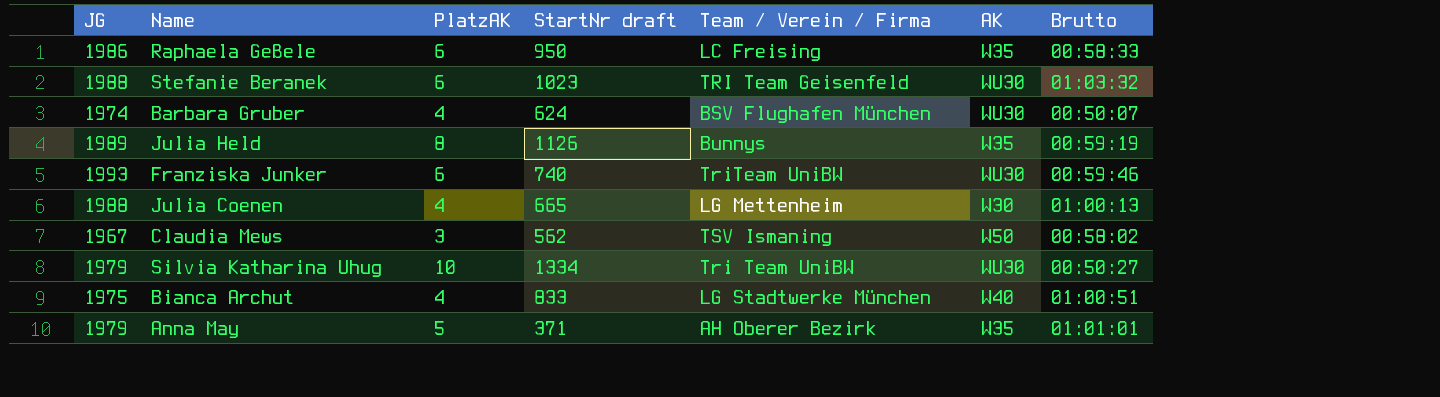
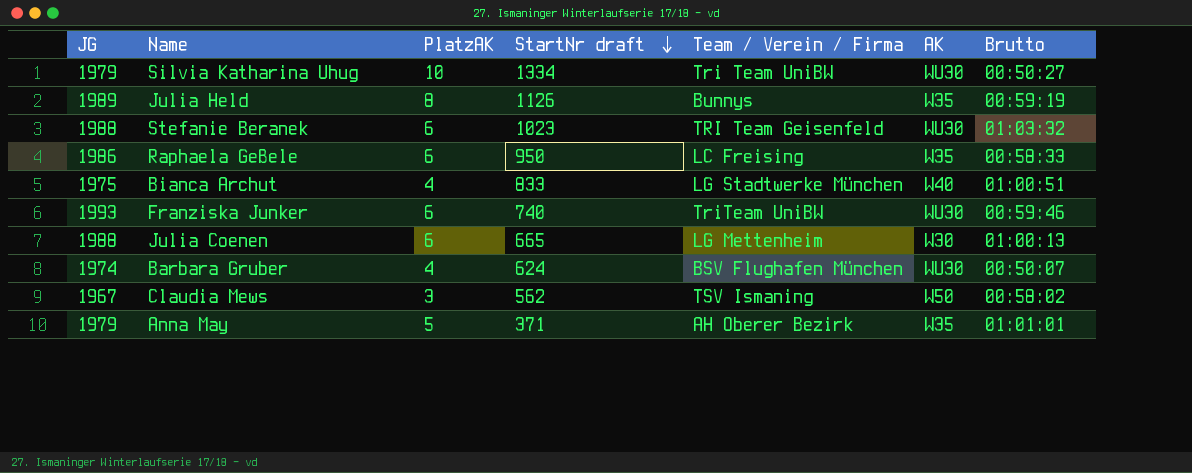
row order: none -> StartNr draft descending
Julia Coenen | PlatzAK: 4 -> 6

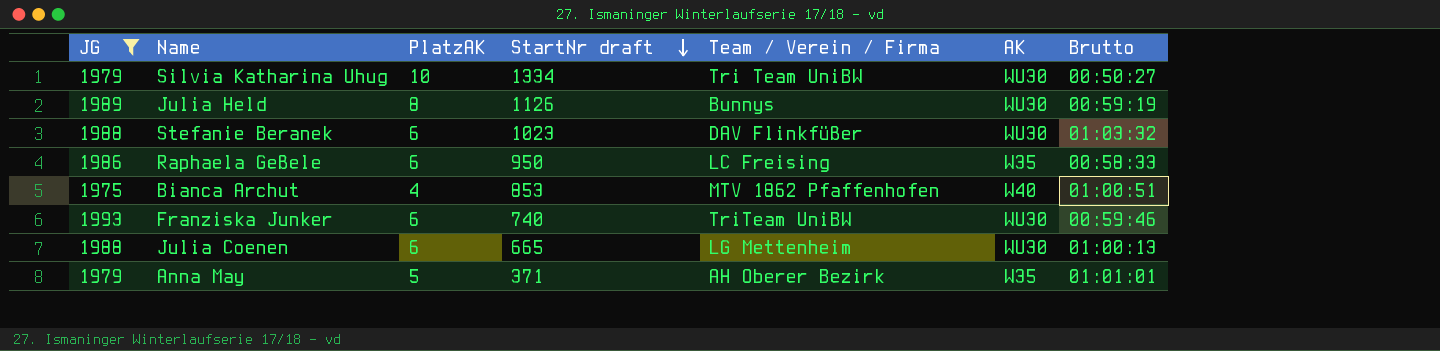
filter: none -> JG >= 1975
Julia Held | AK: W35 -> WU30
Stefanie Beranek | Team / Verein / Firma: TRI Team Geisenfeld -> DAV Flinkfüßer
Bianca Archut | StartNr draft: 833 -> 853
Bianca Archut | Team / Verein / Firma: LG Stadtwerke München -> MTV 1862 Pfaffenhofen
Julia Coenen | AK: W30 -> WU30

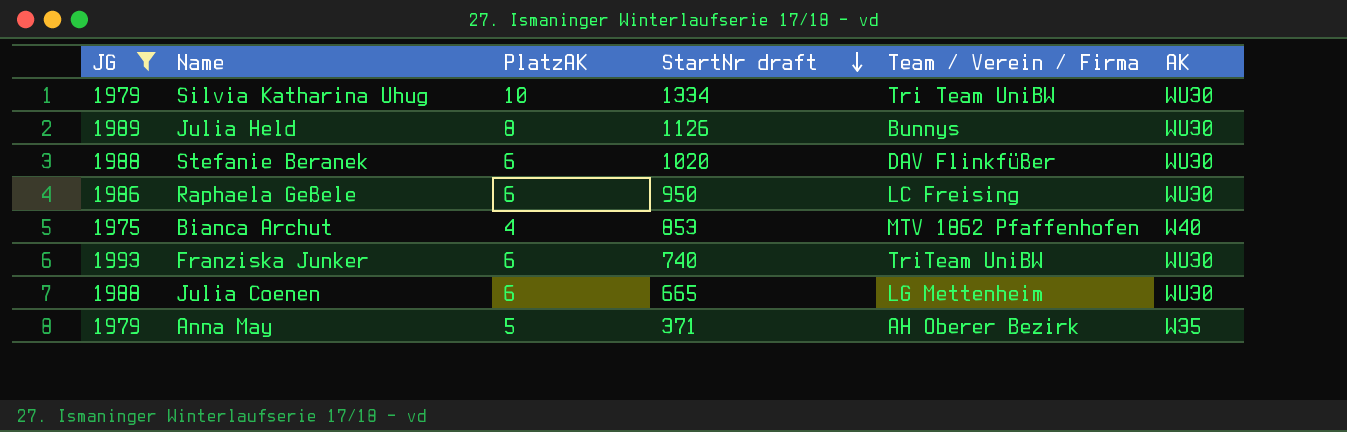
column Brutto | position: 7 -> none
Stefanie Beranek | StartNr draft: 1023 -> 1020
Raphaela Geßele | AK: W35 -> WU30

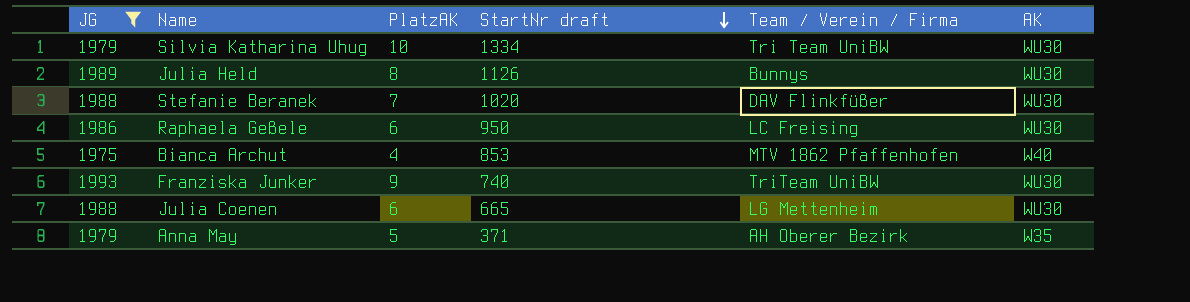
Stefanie Beranek | PlatzAK: 6 -> 7
Franziska Junker | PlatzAK: 6 -> 9

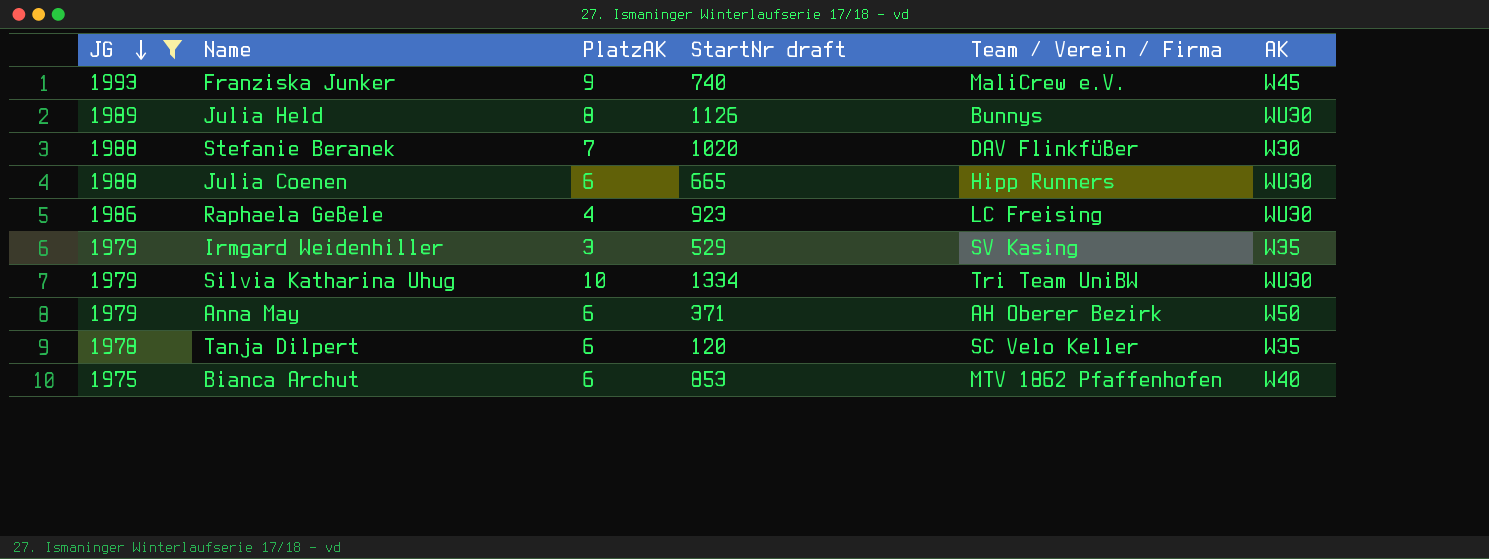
row order: StartNr draft descending -> JG descending
Franziska Junker | Team / Verein / Firma: TriTeam UniBW -> MaliCrew e.V.
Franziska Junker | AK: WU30 -> W45
Stefanie Beranek | AK: WU30 -> W30
Julia Coenen | Team / Verein / Firma: LG Mettenheim -> Hipp Runners
Raphaela Geßele | PlatzAK: 6 -> 4
Raphaela Geßele | StartNr draft: 950 -> 923
row Irmgard Weidenhiller: none -> 1979 | 3 | 529 | SV Kasing | W35
Anna May | PlatzAK: 5 -> 6
Anna May | AK: W35 -> W50
row Tanja Dilpert: none -> 1978 | 6 | 120 | SC Velo Keller | W35
Bianca Archut | PlatzAK: 4 -> 6

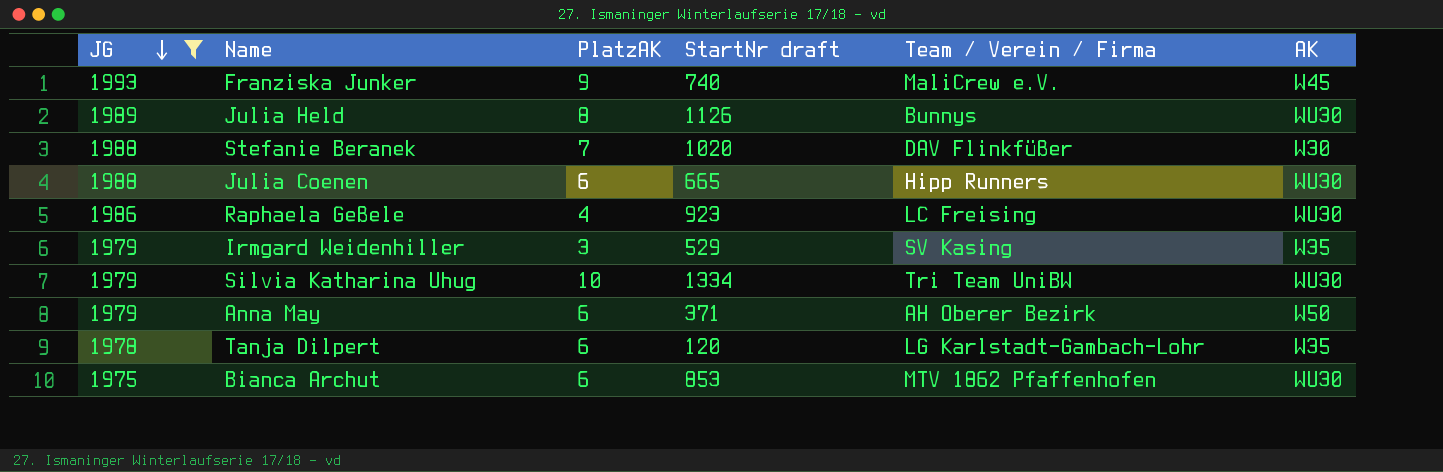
Tanja Dilpert | Team / Verein / Firma: SC Velo Keller -> LG Karlstadt-Gambach-Lohr
Bianca Archut | AK: W40 -> WU30

